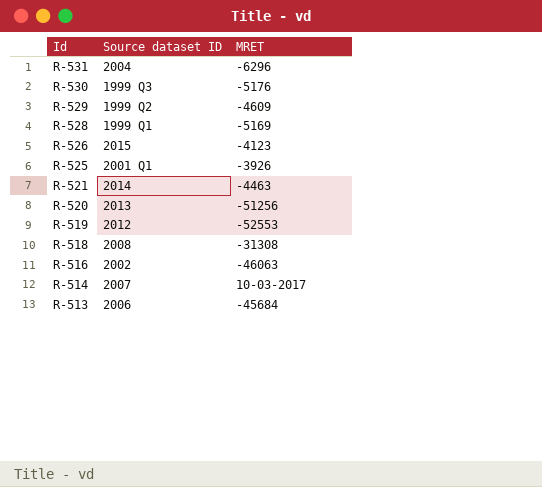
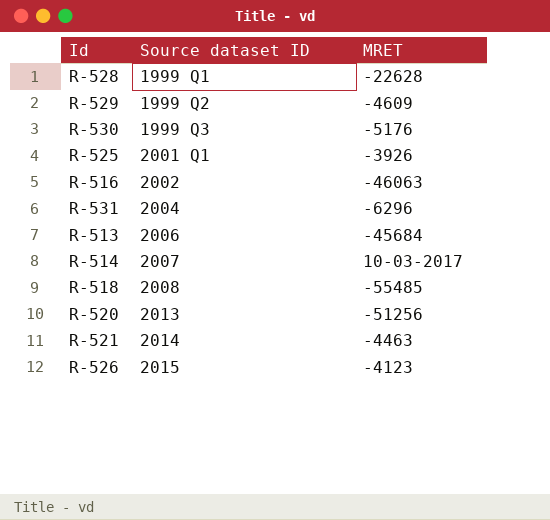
row order: Id descending -> Source dataset ID ascending
row R-519: 2012 | -52553 -> none
R-528 | MRET: -5169 -> -22628
R-518 | MRET: -31308 -> -55485

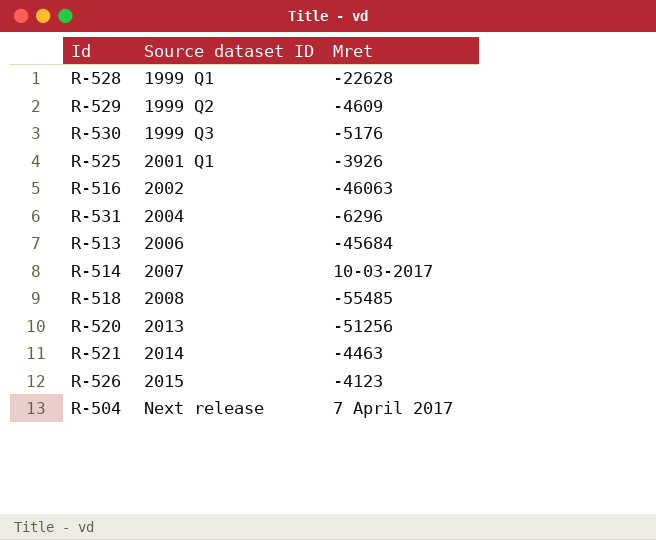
column name: MRET -> Mret
row R-504: none -> Next release | 7 April 2017

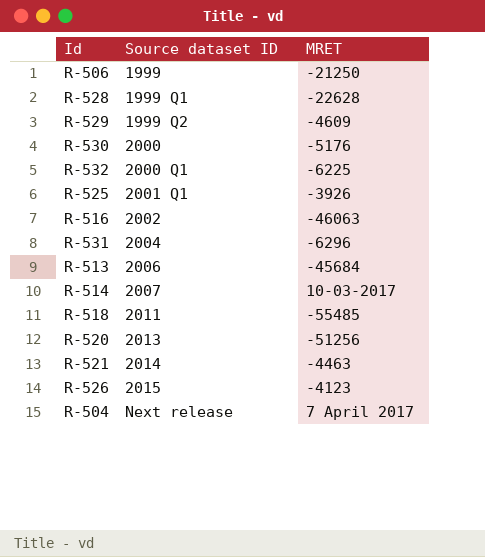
column name: Mret -> MRET
row R-506: none -> 1999 | -21250
R-530 | Source dataset ID: 1999 Q3 -> 2000
row R-532: none -> 2000 Q1 | -6225
R-518 | Source dataset ID: 2008 -> 2011

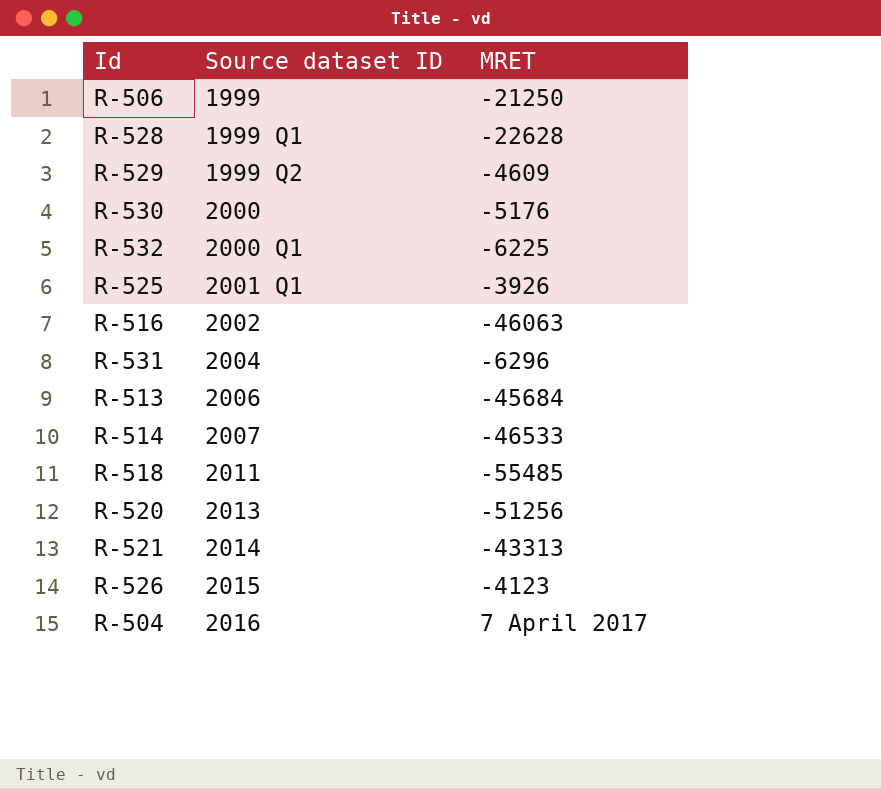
R-514 | MRET: 10-03-2017 -> -46533
R-521 | MRET: -4463 -> -43313
R-504 | Source dataset ID: Next release -> 2016

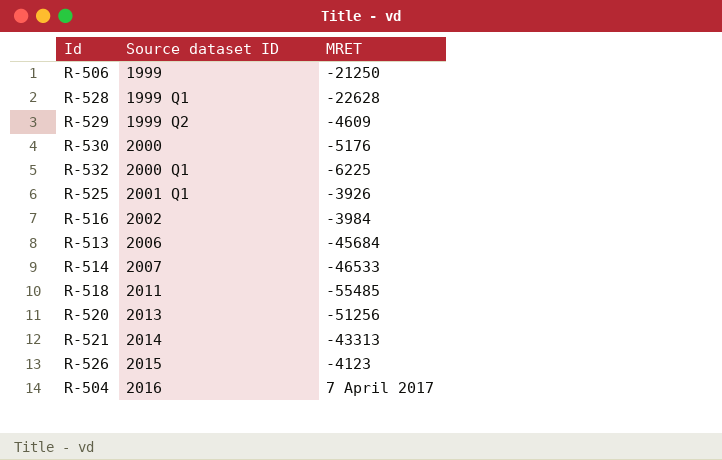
row R-531: 2004 | -6296 -> none
R-516 | MRET: -46063 -> -3984

